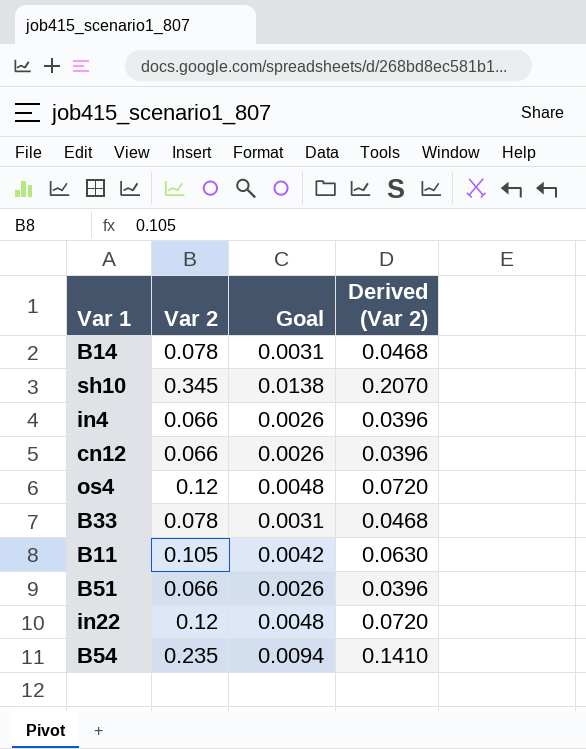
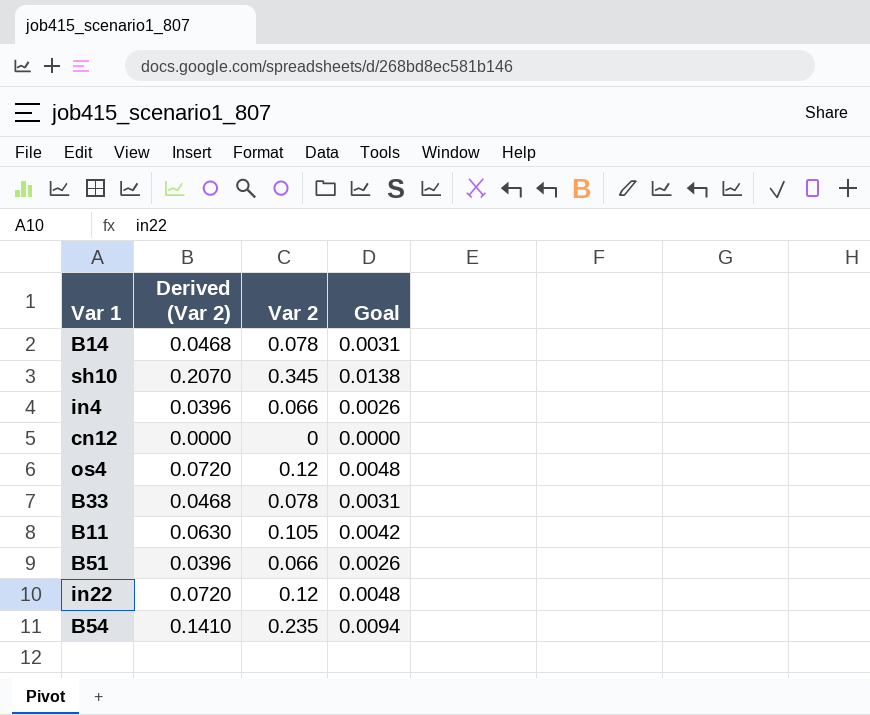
column Derived (Var 2) | position: 4 -> 2
cn12 | Derived (Var 2): 0.0396 -> 0.0000
cn12 | Var 2: 0.066 -> 0
cn12 | Goal: 0.0026 -> 0.0000

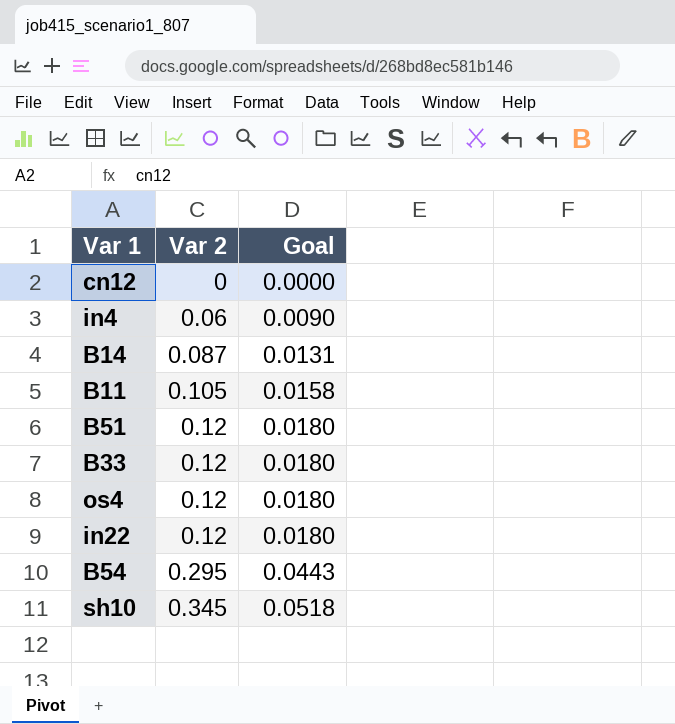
row order: none -> Var 2 ascending
column Derived (Var 2) | formula: [Var 2] * 0.6 -> none
column Goal | formula: [Var 2] * 0.04 -> [Var 2] * 0.15
in4 | Var 2: 0.066 -> 0.06
B14 | Var 2: 0.078 -> 0.087
B51 | Var 2: 0.066 -> 0.12
B33 | Var 2: 0.078 -> 0.12
B54 | Var 2: 0.235 -> 0.295

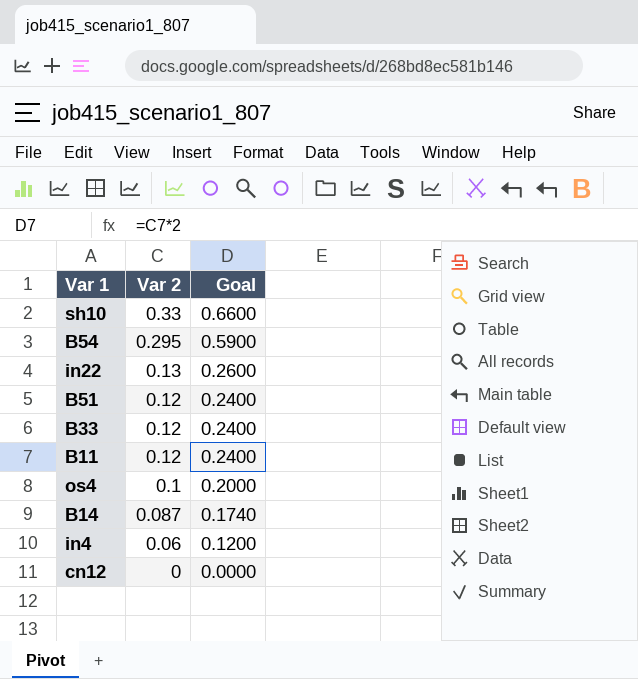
row order: Var 2 ascending -> Var 2 descending
column Goal | formula: [Var 2] * 0.15 -> [Var 2] * 2
sh10 | Var 2: 0.345 -> 0.33
in22 | Var 2: 0.12 -> 0.13
B11 | Var 2: 0.105 -> 0.12
os4 | Var 2: 0.12 -> 0.1

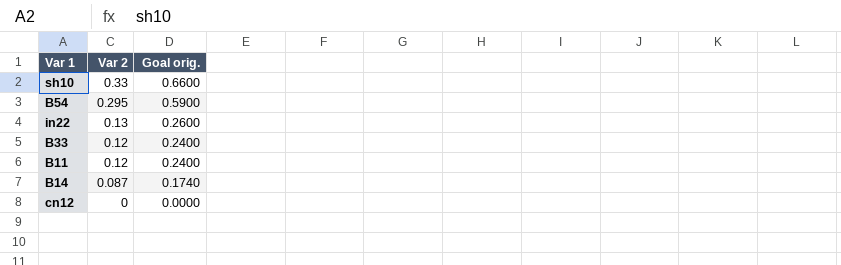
column name: Goal -> Goal orig.
row B51: 0.12 | 0.2400 -> none
row os4: 0.1 | 0.2000 -> none
row in4: 0.06 | 0.1200 -> none

